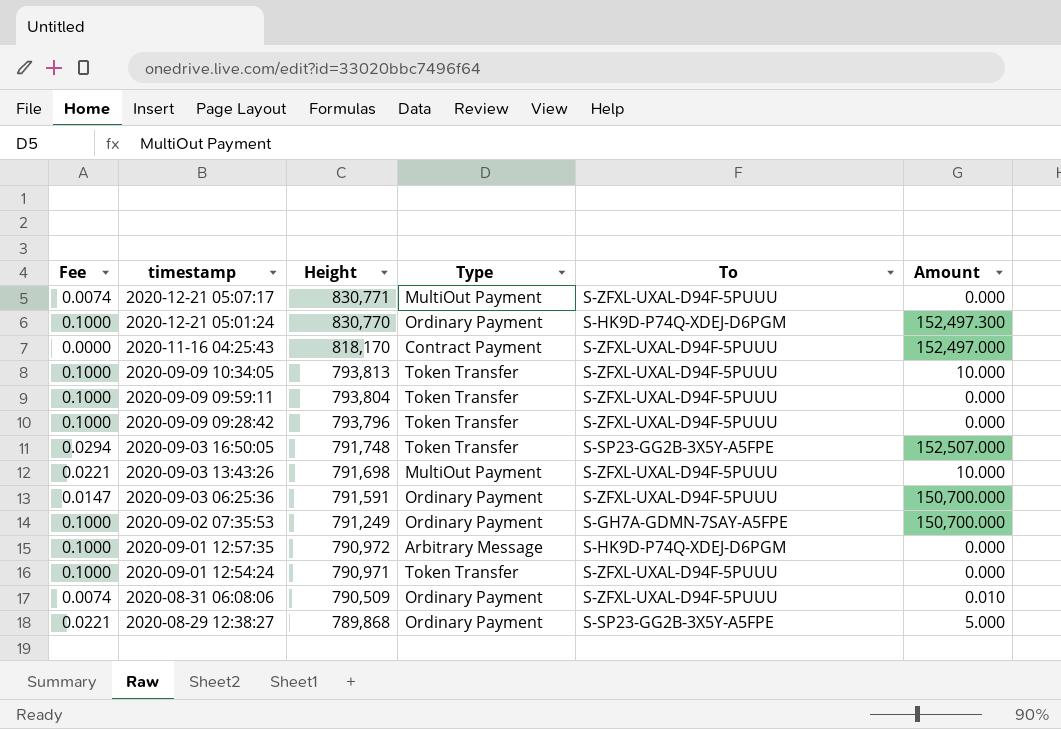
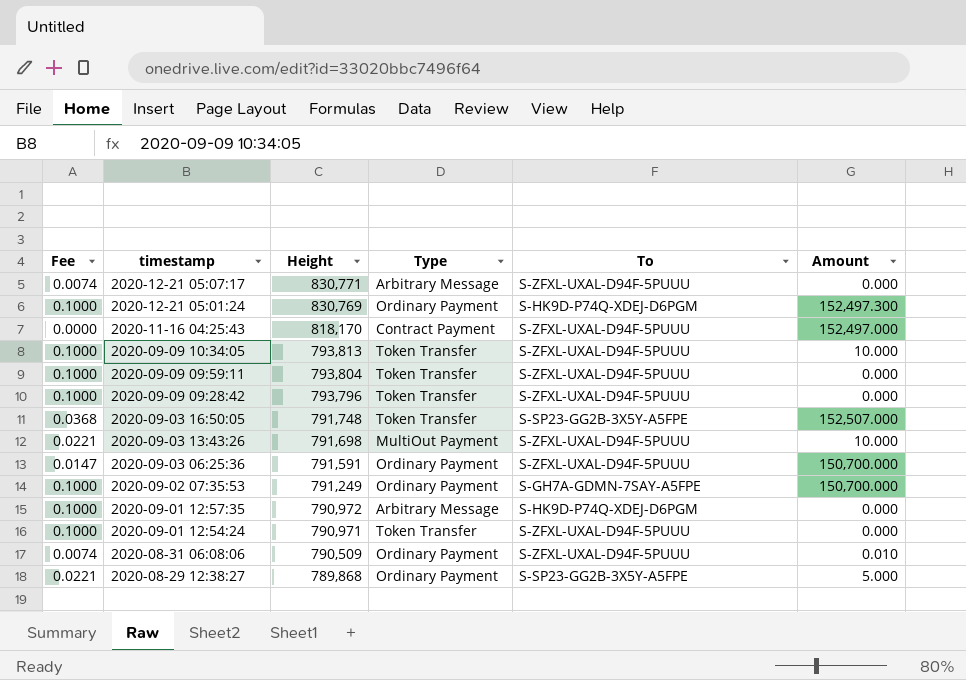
2020-12-21 05:07:17 | Type: MultiOut Payment -> Arbitrary Message
2020-12-21 05:01:24 | Height: 830,770 -> 830,769
2020-09-03 16:50:05 | Fee: 0.0294 -> 0.0368

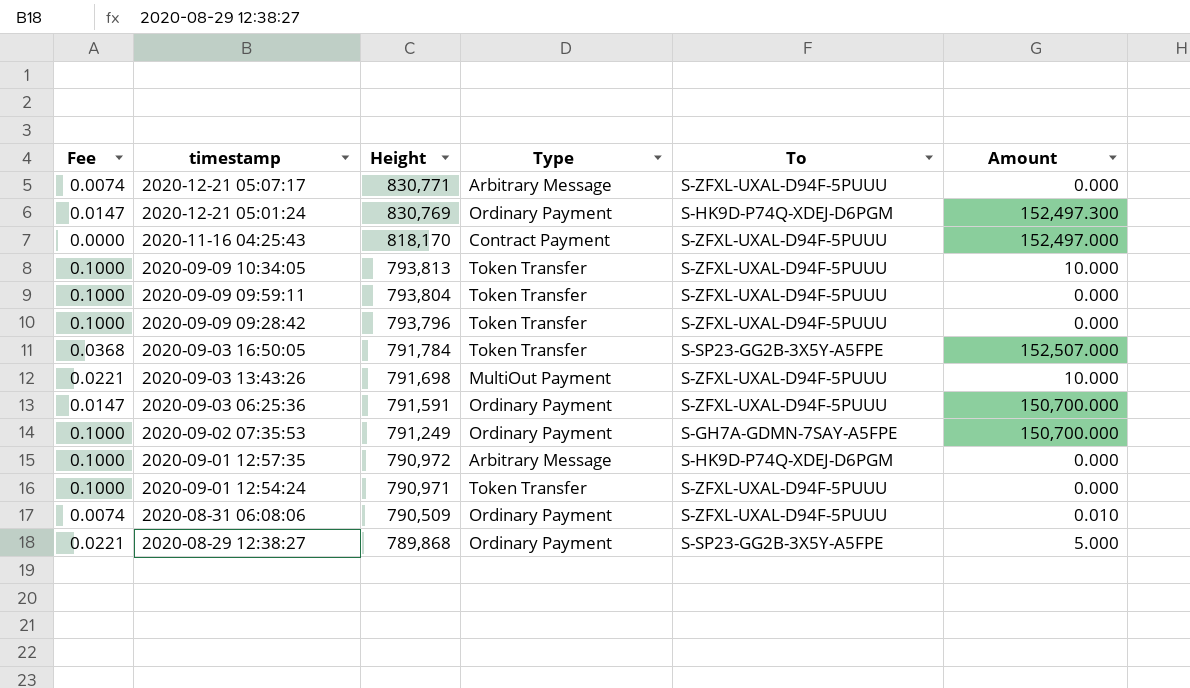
2020-12-21 05:01:24 | Fee: 0.1000 -> 0.0147
2020-09-03 16:50:05 | Height: 791,748 -> 791,784

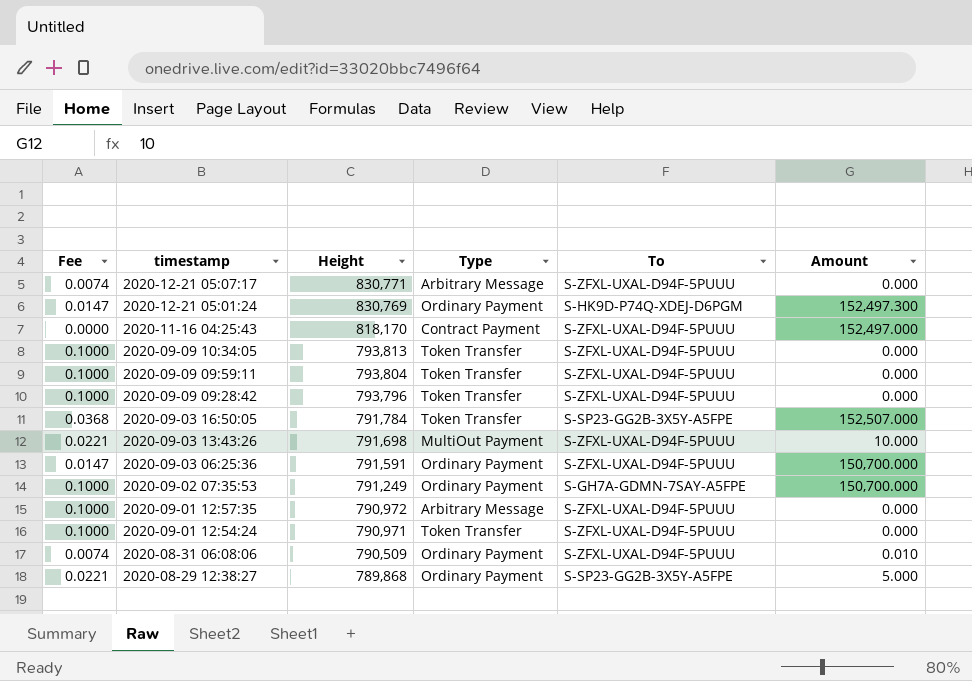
2020-09-09 10:34:05 | Amount: 10.000 -> 0.000
2020-09-01 12:57:35 | To: S-HK9D-P74Q-XDEJ-D6PGM -> S-ZFXL-UXAL-D94F-5PUUU

